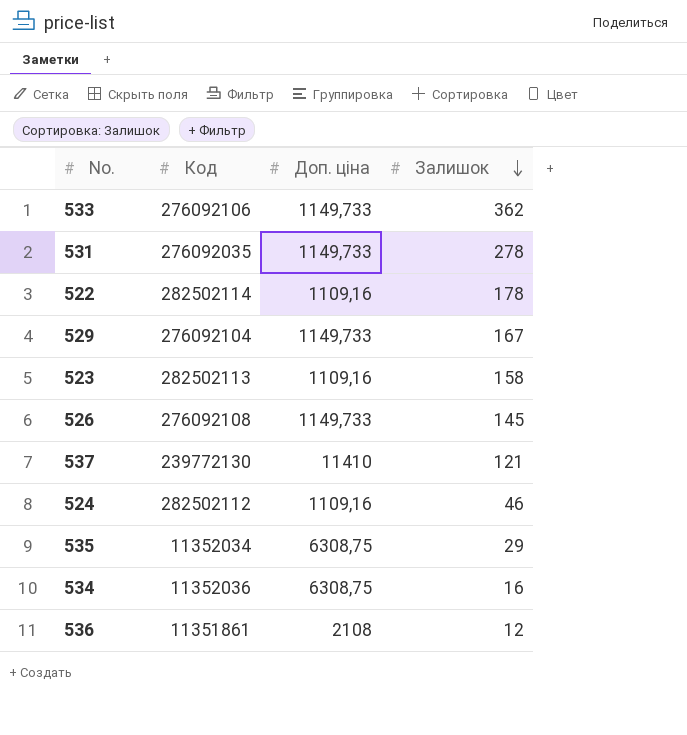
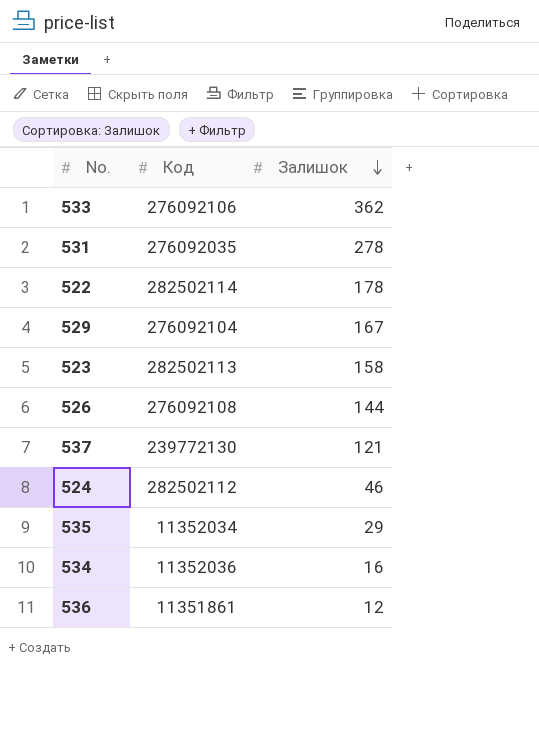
column Доп. ціна | position: 3 -> none
526 | Залишок: 145 -> 144

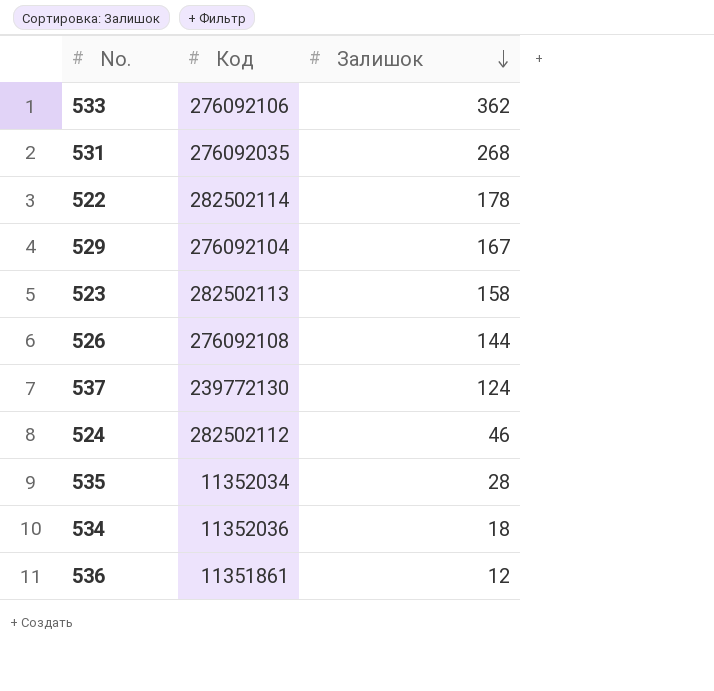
531 | Залишок: 278 -> 268
537 | Залишок: 121 -> 124
535 | Залишок: 29 -> 28
534 | Залишок: 16 -> 18

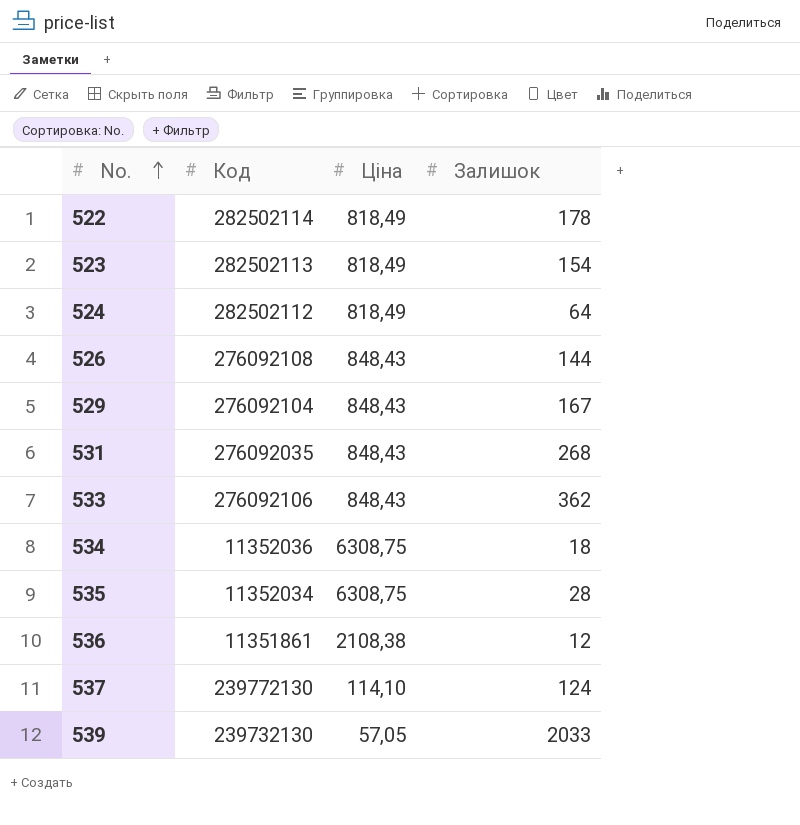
row order: Залишок descending -> No. ascending
column Ціна | position: none -> 3
523 | Залишок: 158 -> 154
524 | Залишок: 46 -> 64
row 539: none -> 239732130 | 57,05 | 2033

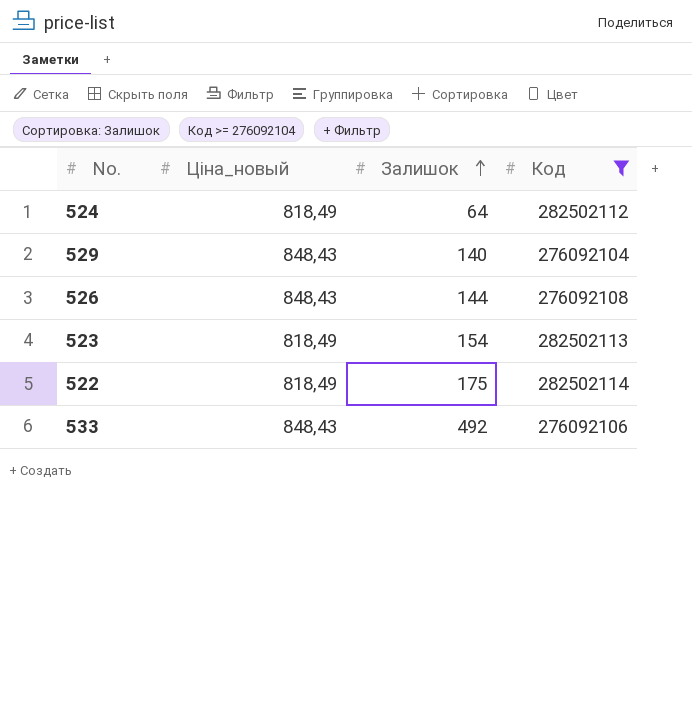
filter: none -> Код >= 276092104
row order: No. ascending -> Залишок ascending
column name: Ціна -> Ціна_новый
column Код | position: 2 -> 4
529 | Залишок: 167 -> 140
522 | Залишок: 178 -> 175
533 | Залишок: 362 -> 492

